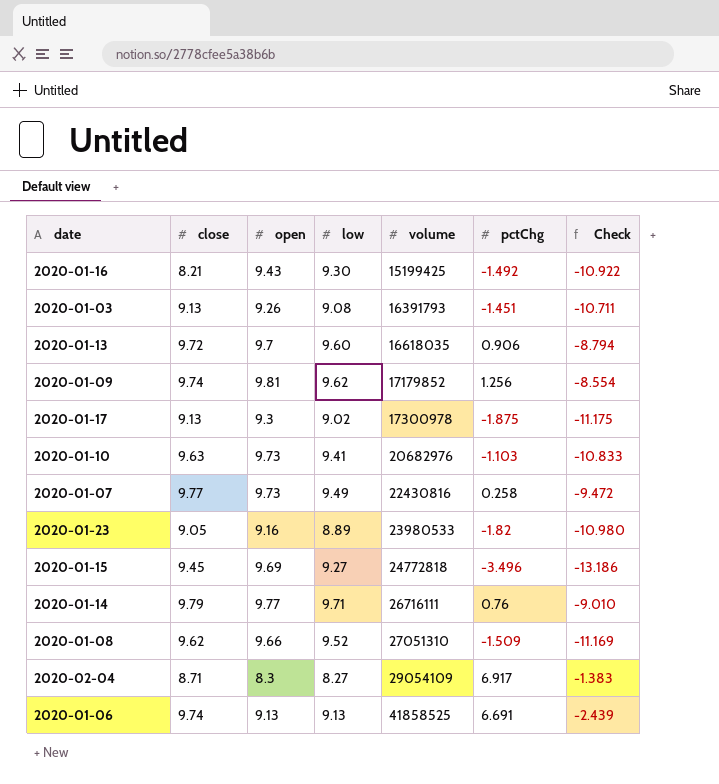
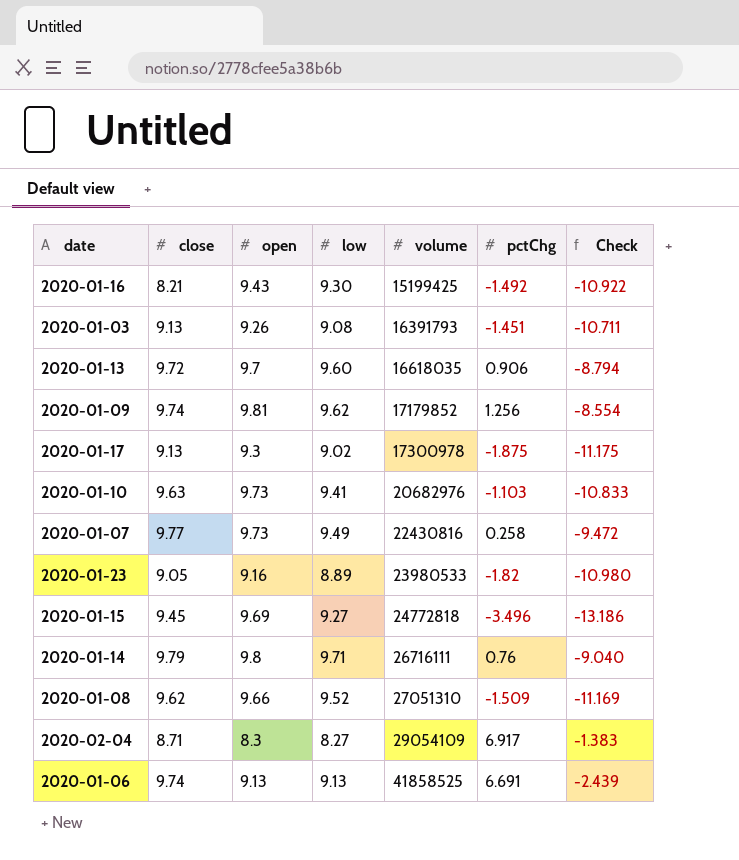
2020-01-14 | open: 9.77 -> 9.8
2020-01-14 | Check: -9.010 -> -9.040

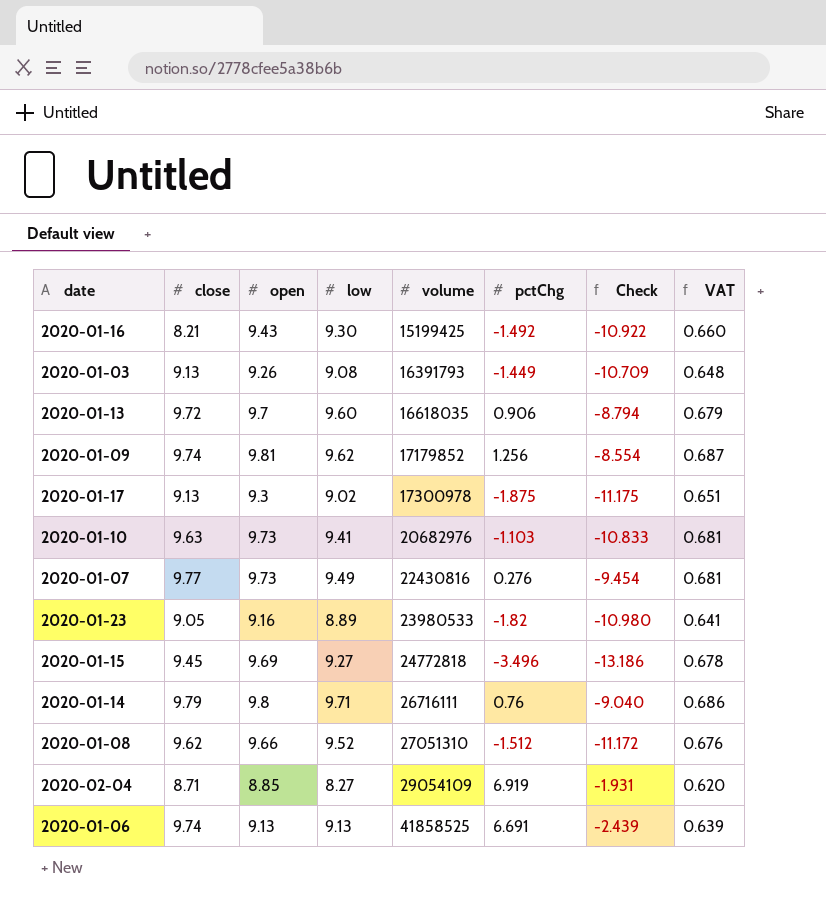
column VAT | formula: none -> [open] * 0.07
2020-01-03 | pctChg: -1.451 -> -1.449
2020-01-03 | Check: -10.711 -> -10.709
2020-01-07 | pctChg: 0.258 -> 0.276
2020-01-07 | Check: -9.472 -> -9.454
2020-01-08 | pctChg: -1.509 -> -1.512
2020-01-08 | Check: -11.169 -> -11.172
2020-02-04 | open: 8.3 -> 8.85
2020-02-04 | pctChg: 6.917 -> 6.919
2020-02-04 | Check: -1.383 -> -1.931

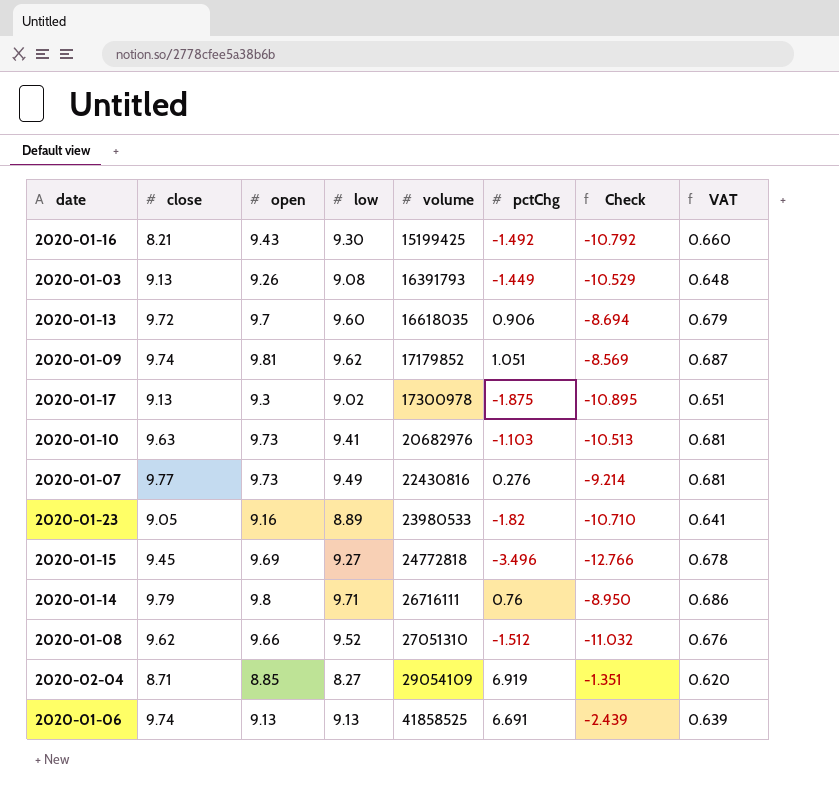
column Check | formula: [pctChg] - [open] -> [pctChg] - [low]
2020-01-09 | pctChg: 1.256 -> 1.051

